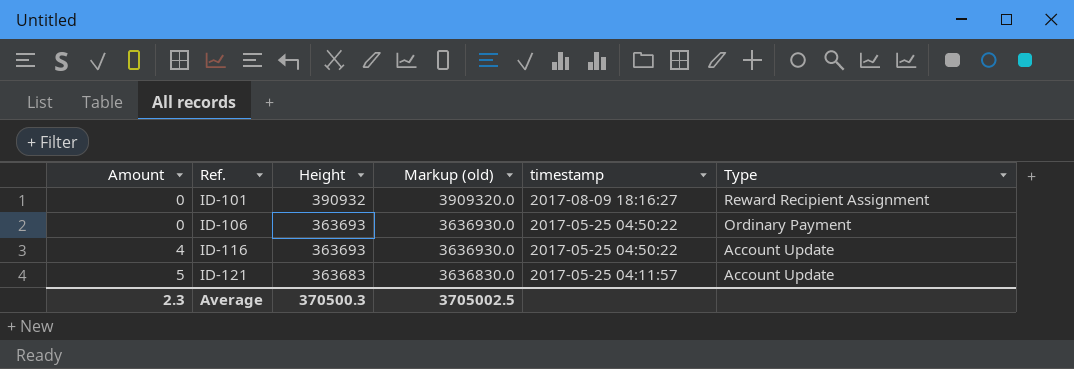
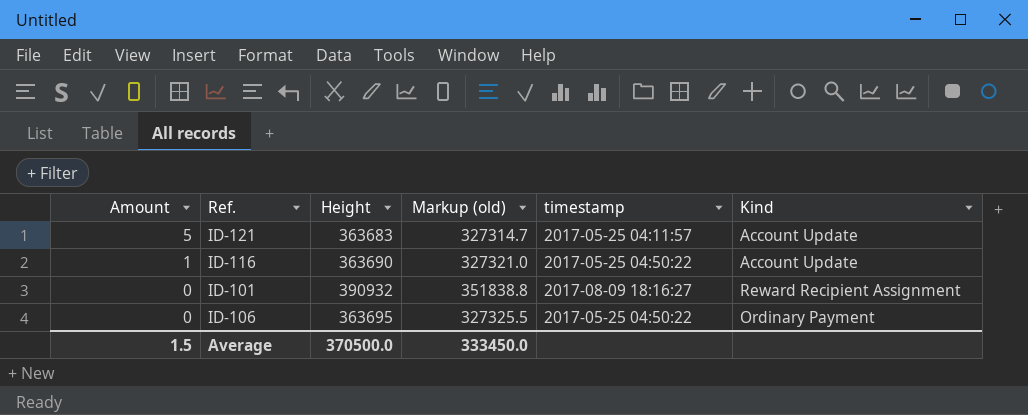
row order: Amount ascending -> Amount descending
column Markup (old) | formula: [Height] * 10 -> [Height] * 0.9
column name: Type -> Kind
ID-116 | Amount: 4 -> 1
ID-116 | Height: 363693 -> 363690
ID-106 | Height: 363693 -> 363695
Average | Amount: 2.3 -> 1.5
Average | Height: 370500.3 -> 370500.0
Average | Markup (old): 3705002.5 -> 333450.0

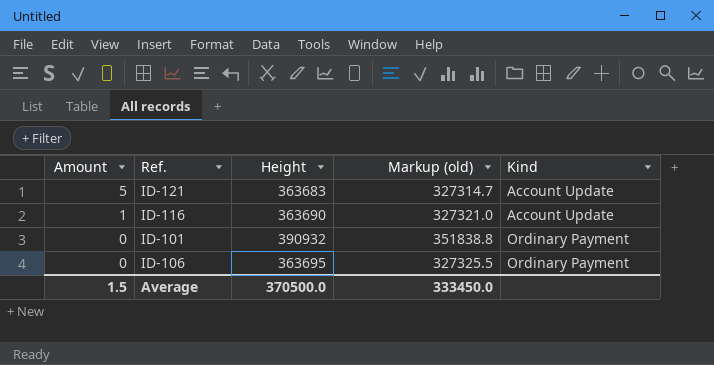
column timestamp | position: 5 -> none
ID-101 | Kind: Reward Recipient Assignment -> Ordinary Payment

